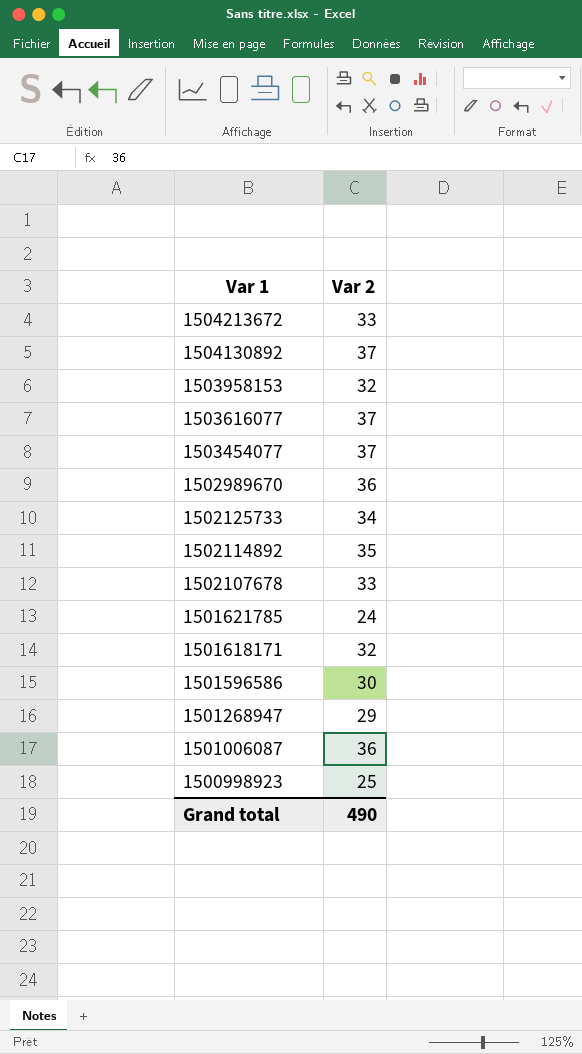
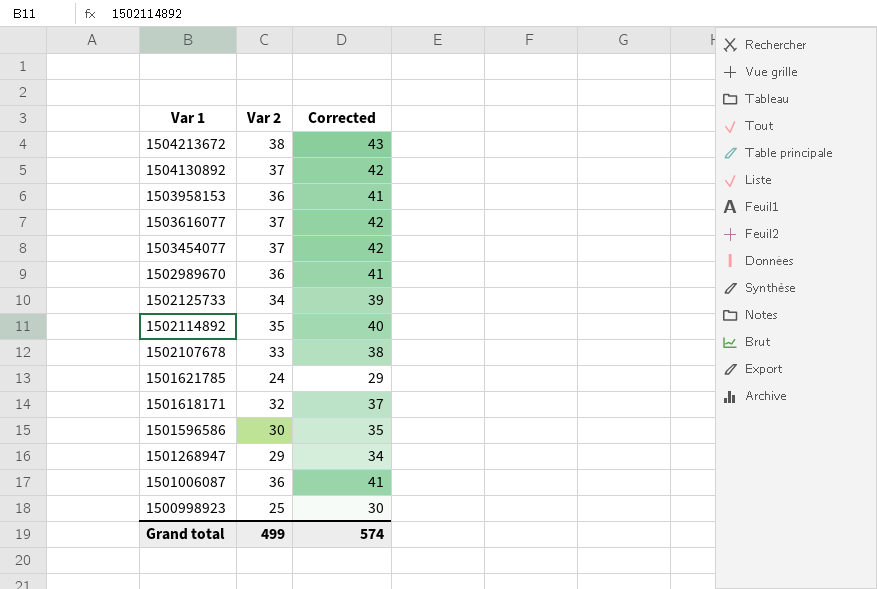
column Corrected | formula: none -> [Var 2] + 5
1504213672 | Var 2: 33 -> 38
1503958153 | Var 2: 32 -> 36
Grand total | Var 2: 490 -> 499

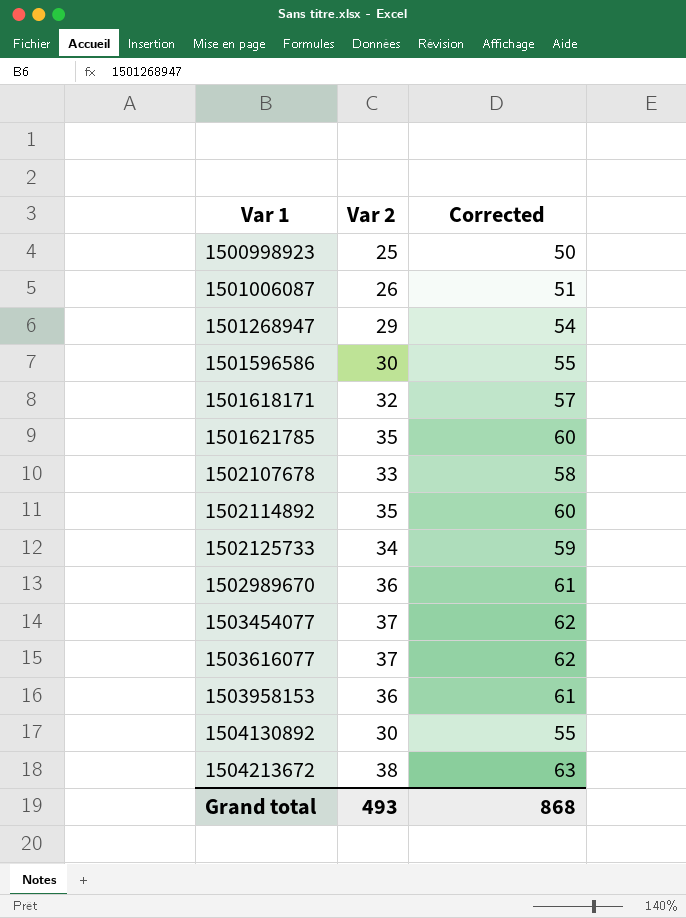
row order: Var 1 descending -> Var 1 ascending
column Corrected | formula: [Var 2] + 5 -> [Var 2] + 25
1501006087 | Var 2: 36 -> 26
1501621785 | Var 2: 24 -> 35
1504130892 | Var 2: 37 -> 30
Grand total | Var 2: 499 -> 493
Grand total | Corrected: 574 -> 868

